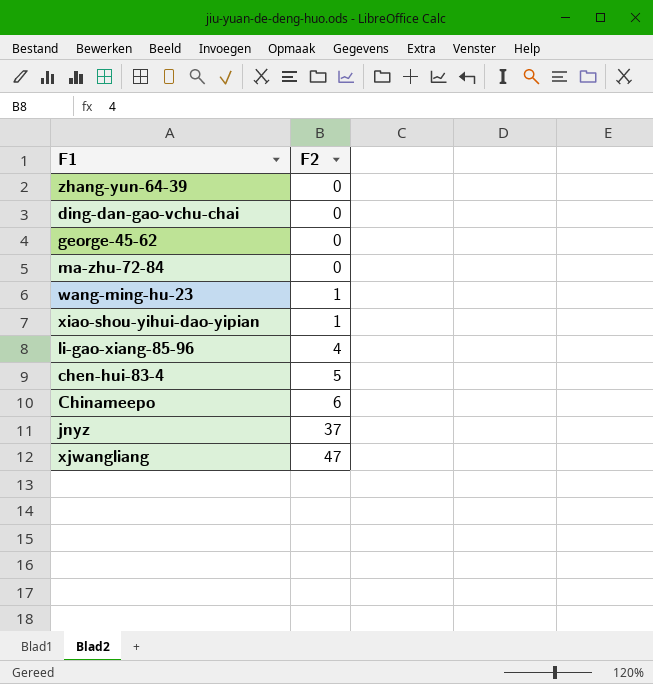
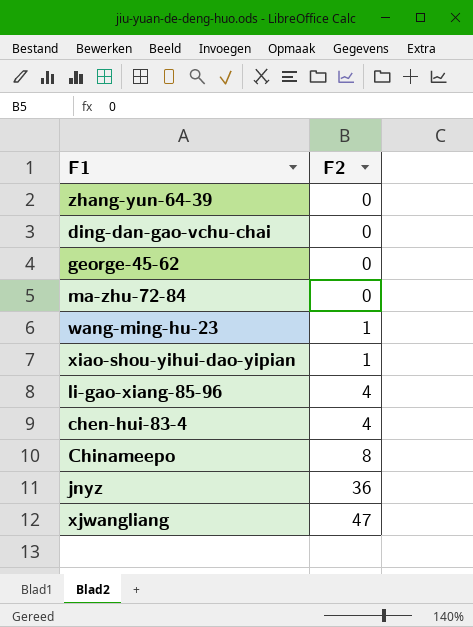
chen-hui-83-4 | F2: 5 -> 4
Chinameepo | F2: 6 -> 8
jnyz | F2: 37 -> 36

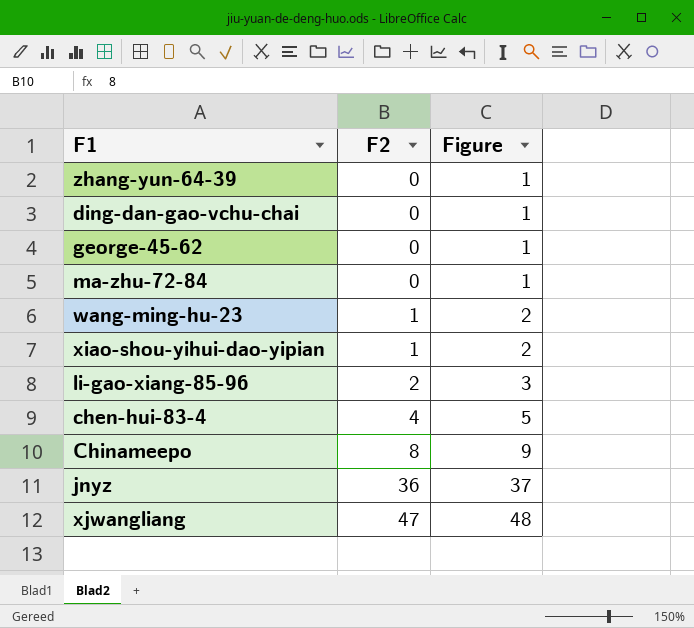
column Figure | formula: none -> [F2] + 1
li-gao-xiang-85-96 | F2: 4 -> 2

